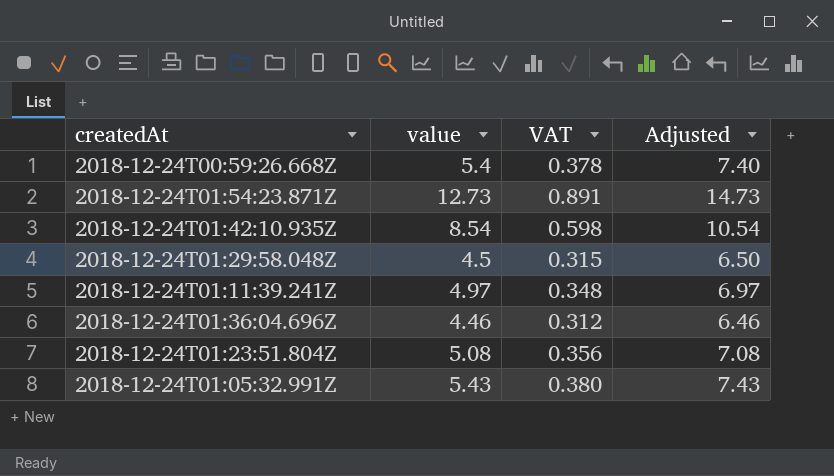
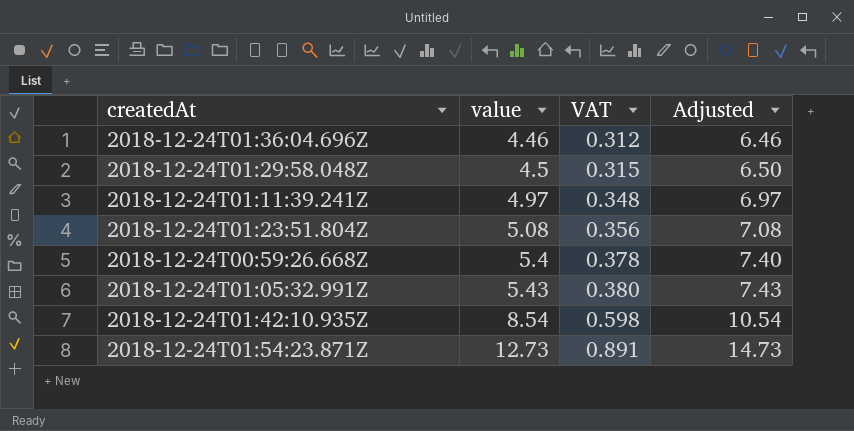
row order: none -> value ascending

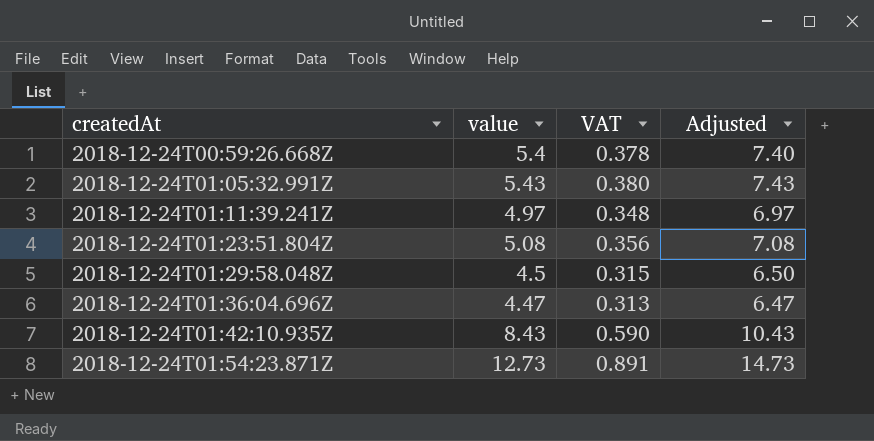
row order: value ascending -> createdAt ascending
2018-12-24T01:36:04.696Z | value: 4.46 -> 4.47
2018-12-24T01:36:04.696Z | VAT: 0.312 -> 0.313
2018-12-24T01:36:04.696Z | Adjusted: 6.46 -> 6.47
2018-12-24T01:42:10.935Z | value: 8.54 -> 8.43
2018-12-24T01:42:10.935Z | VAT: 0.598 -> 0.590
2018-12-24T01:42:10.935Z | Adjusted: 10.54 -> 10.43

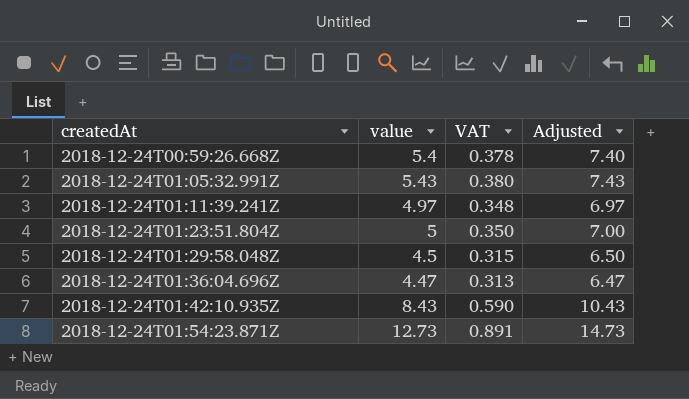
2018-12-24T01:23:51.804Z | value: 5.08 -> 5
2018-12-24T01:23:51.804Z | VAT: 0.356 -> 0.350
2018-12-24T01:23:51.804Z | Adjusted: 7.08 -> 7.00

